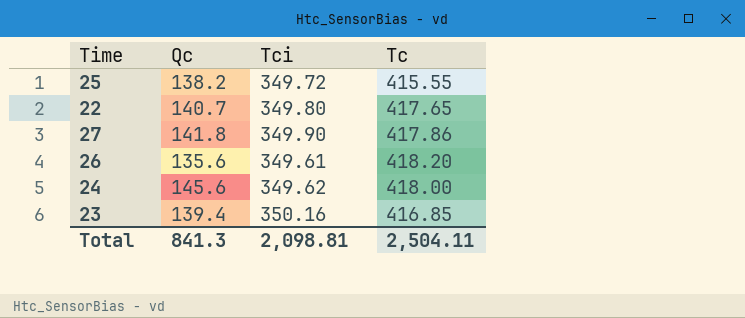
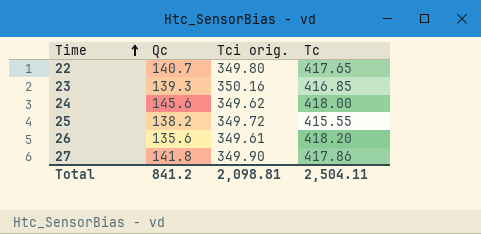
row order: none -> Time ascending
column name: Tci -> Tci orig.
23 | Qc: 139.4 -> 139.3
Total | Qc: 841.3 -> 841.2

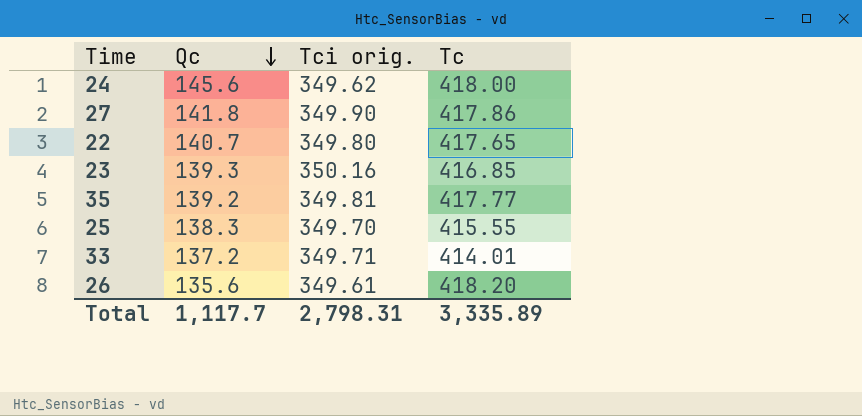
row order: Time ascending -> Qc descending
row 35: none -> 139.2 | 349.81 | 417.77
25 | Qc: 138.2 -> 138.3
25 | Tci orig.: 349.72 -> 349.70
row 33: none -> 137.2 | 349.71 | 414.01
Total | Qc: 841.2 -> 1,117.7
Total | Tci orig.: 2,098.81 -> 2,798.31
Total | Tc: 2,504.11 -> 3,335.89

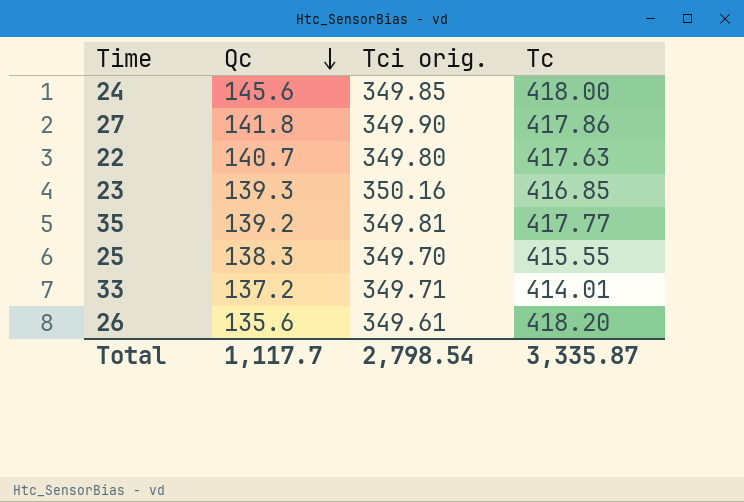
24 | Tci orig.: 349.62 -> 349.85
22 | Tc: 417.65 -> 417.63
Total | Tci orig.: 2,798.31 -> 2,798.54
Total | Tc: 3,335.89 -> 3,335.87

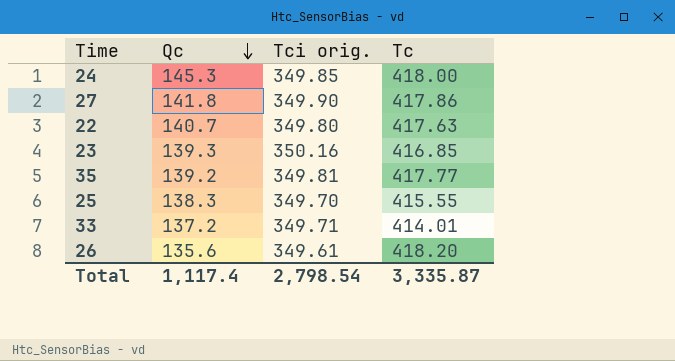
24 | Qc: 145.6 -> 145.3
Total | Qc: 1,117.7 -> 1,117.4

